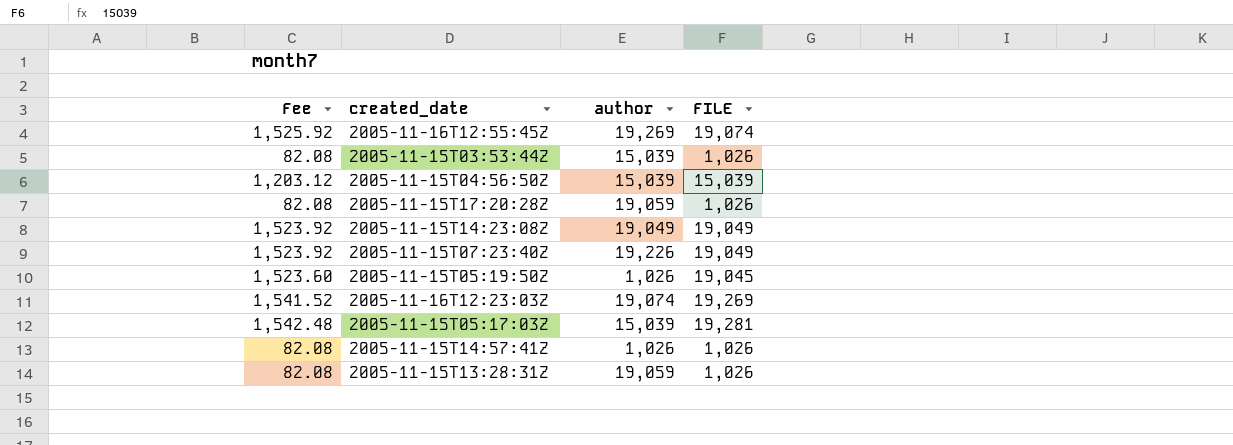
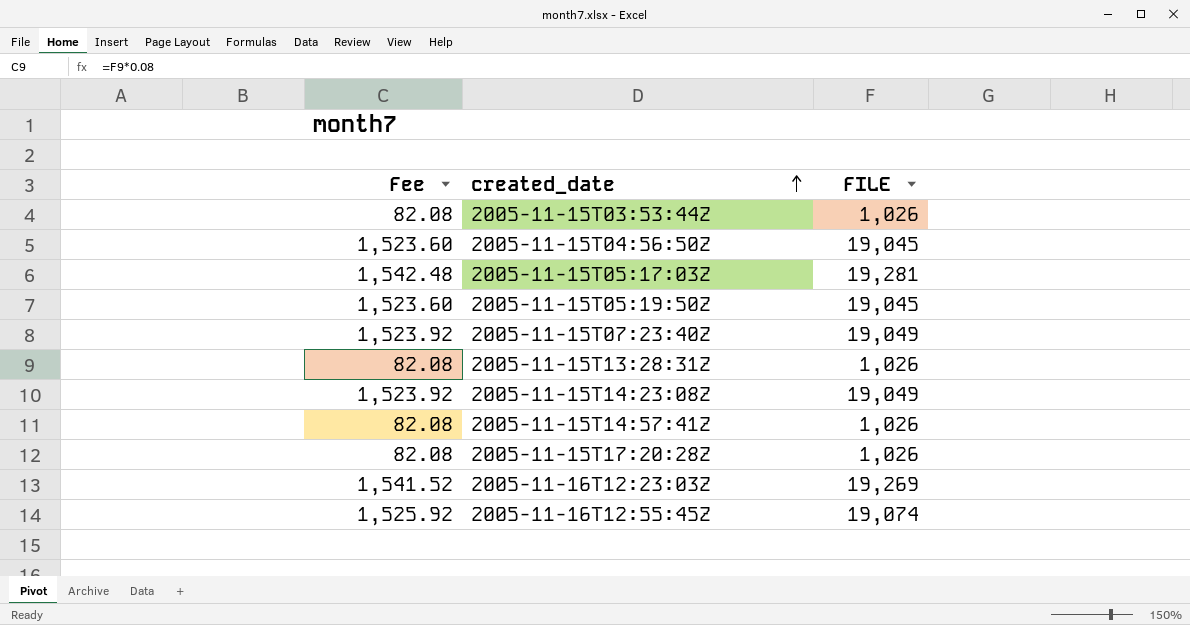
row order: none -> created_date ascending
column author | position: 3 -> none
2005-11-15T04:56:50Z | Fee: 1,203.12 -> 1,523.60
2005-11-15T04:56:50Z | FILE: 15,039 -> 19,045

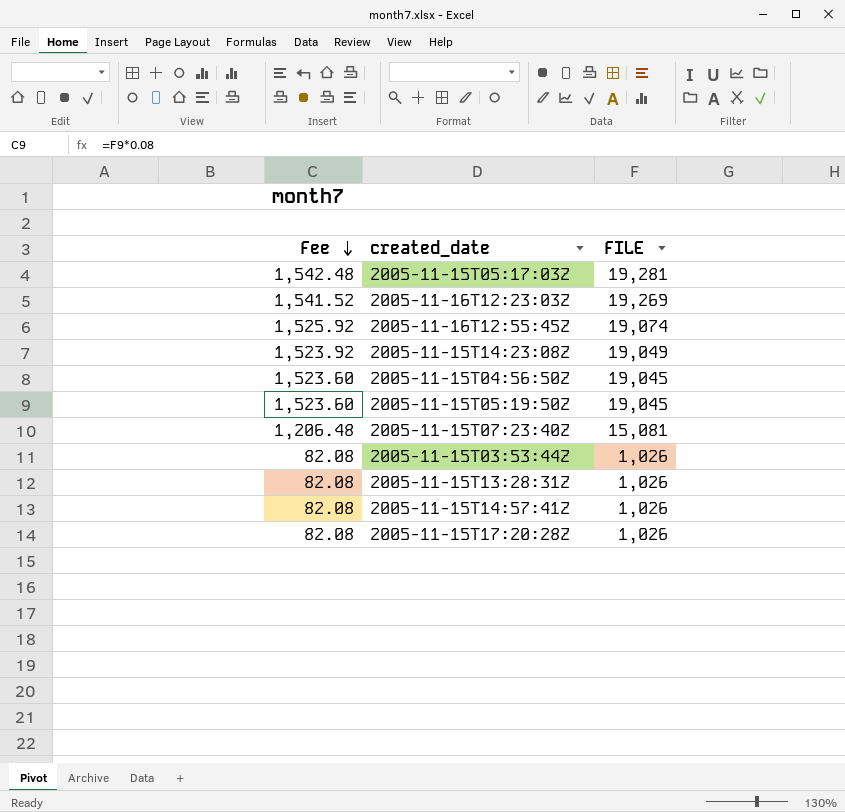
row order: created_date ascending -> Fee descending
2005-11-15T07:23:40Z | Fee: 1,523.92 -> 1,206.48
2005-11-15T07:23:40Z | FILE: 19,049 -> 15,081

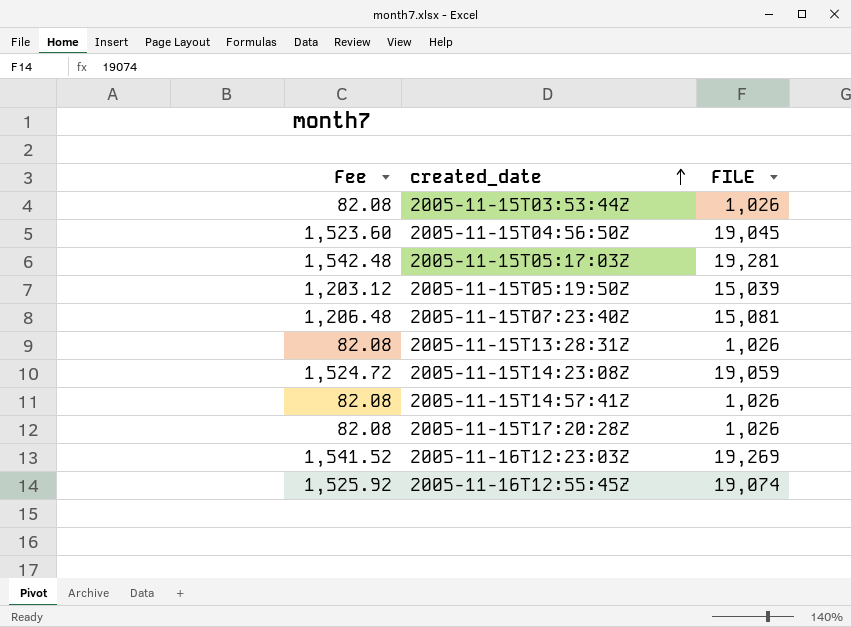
row order: Fee descending -> created_date ascending
2005-11-15T05:19:50Z | Fee: 1,523.60 -> 1,203.12
2005-11-15T05:19:50Z | FILE: 19,045 -> 15,039
2005-11-15T14:23:08Z | Fee: 1,523.92 -> 1,524.72
2005-11-15T14:23:08Z | FILE: 19,049 -> 19,059

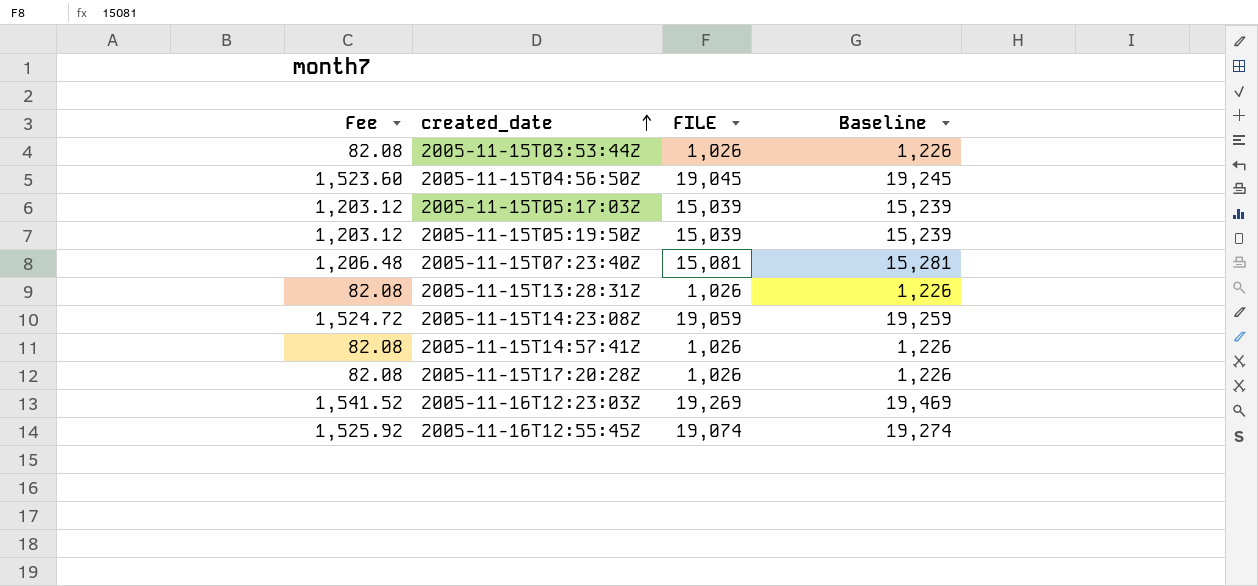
column Baseline | formula: none -> [FILE] + 200
2005-11-15T05:17:03Z | Fee: 1,542.48 -> 1,203.12
2005-11-15T05:17:03Z | FILE: 19,281 -> 15,039

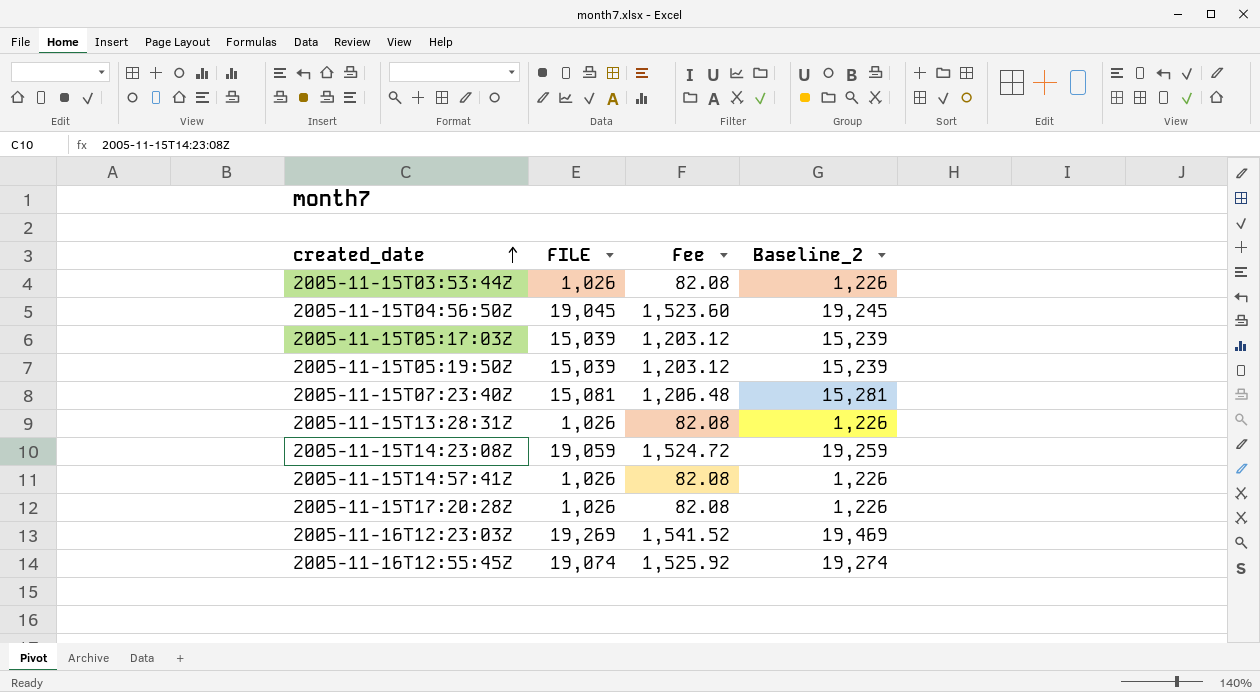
column Fee | position: 1 -> 3
column name: Baseline -> Baseline_2

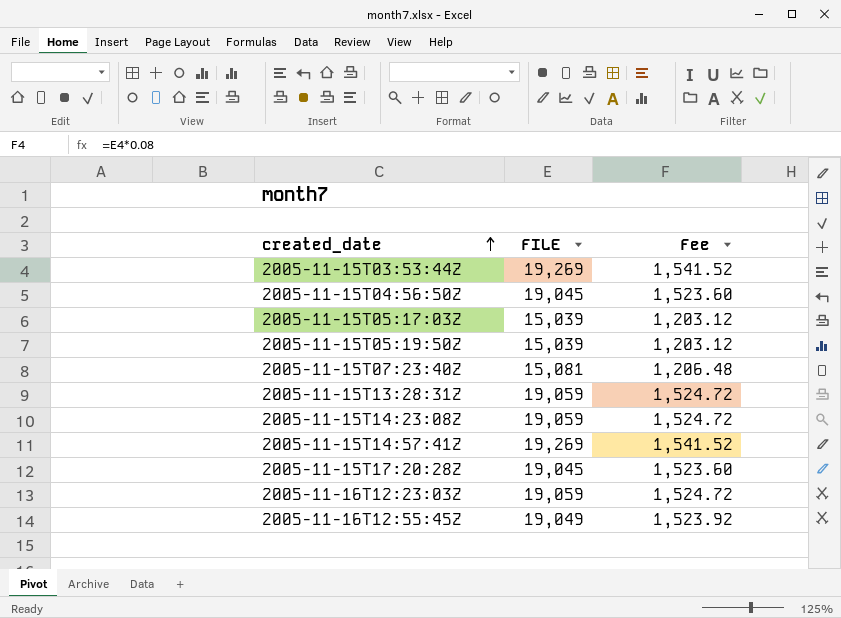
column Baseline_2 | formula: [FILE] + 200 -> none
2005-11-15T03:53:44Z | FILE: 1,026 -> 19,269
2005-11-15T03:53:44Z | Fee: 82.08 -> 1,541.52
2005-11-15T13:28:31Z | FILE: 1,026 -> 19,059
2005-11-15T13:28:31Z | Fee: 82.08 -> 1,524.72
2005-11-15T14:57:41Z | FILE: 1,026 -> 19,269
2005-11-15T14:57:41Z | Fee: 82.08 -> 1,541.52
2005-11-15T17:20:28Z | FILE: 1,026 -> 19,045
2005-11-15T17:20:28Z | Fee: 82.08 -> 1,523.60
2005-11-16T12:23:03Z | FILE: 19,269 -> 19,059
2005-11-16T12:23:03Z | Fee: 1,541.52 -> 1,524.72
2005-11-16T12:55:45Z | FILE: 19,074 -> 19,049
2005-11-16T12:55:45Z | Fee: 1,525.92 -> 1,523.92

